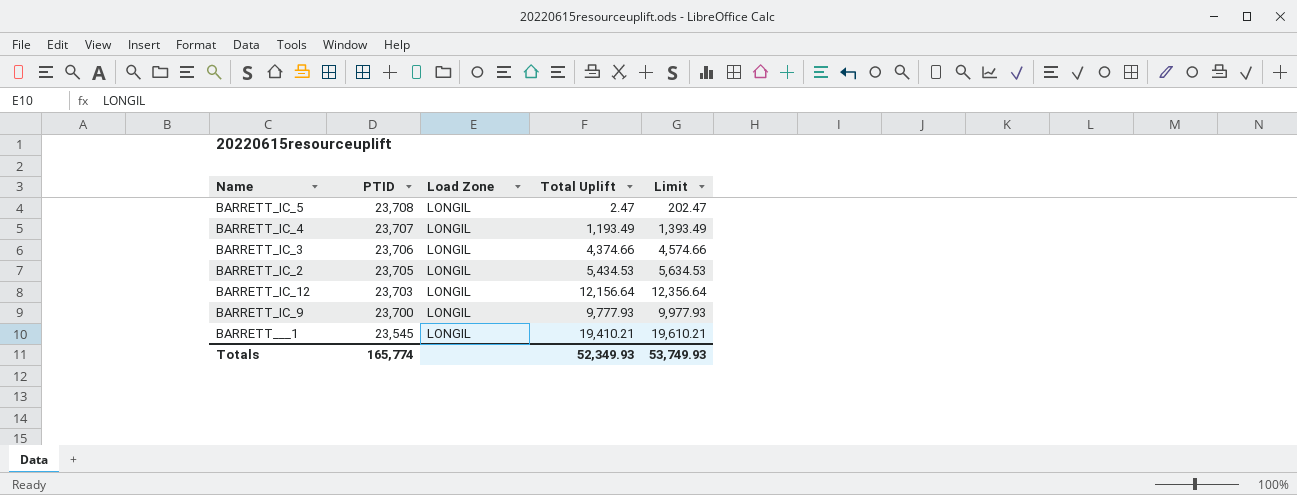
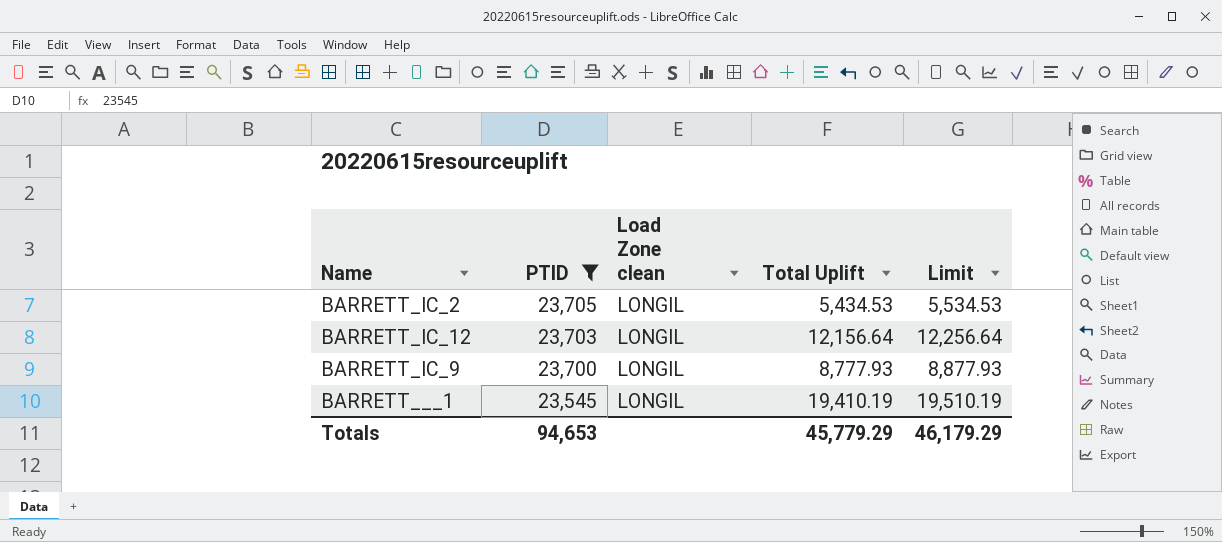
filter: none -> PTID <= 23,705
column name: Load Zone -> Load Zone clean
column Limit | formula: [Total Uplift] + 200 -> [Total Uplift] + 100
BARRETT_IC_9 | Total Uplift: 9,777.93 -> 8,777.93
BARRETT___1 | Total Uplift: 19,410.21 -> 19,410.19
Totals | PTID: 165,774 -> 94,653
Totals | Total Uplift: 52,349.93 -> 45,779.29
Totals | Limit: 53,749.93 -> 46,179.29

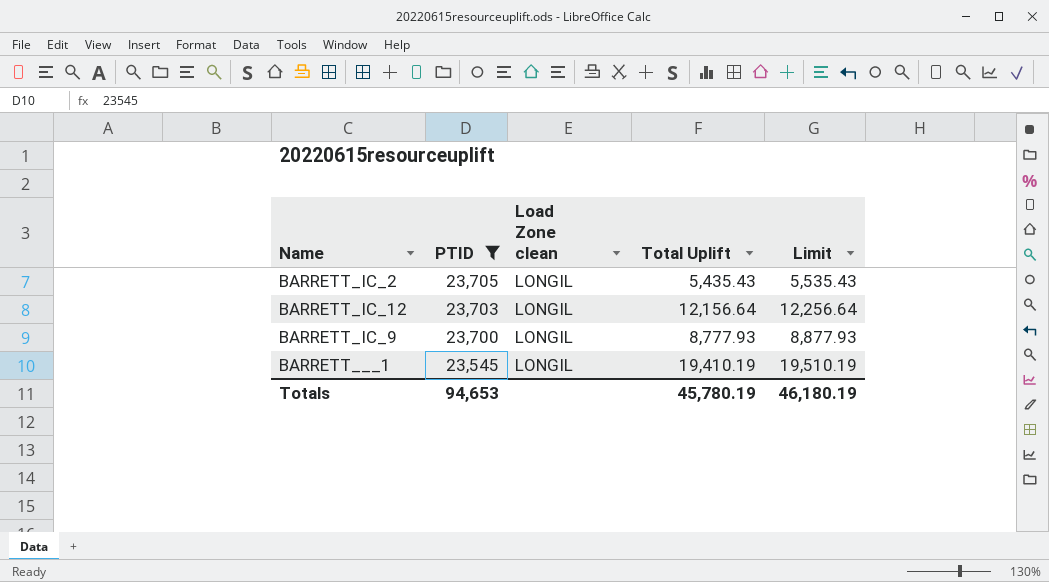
BARRETT_IC_2 | Total Uplift: 5,434.53 -> 5,435.43
BARRETT_IC_2 | Limit: 5,534.53 -> 5,535.43
Totals | Total Uplift: 45,779.29 -> 45,780.19
Totals | Limit: 46,179.29 -> 46,180.19

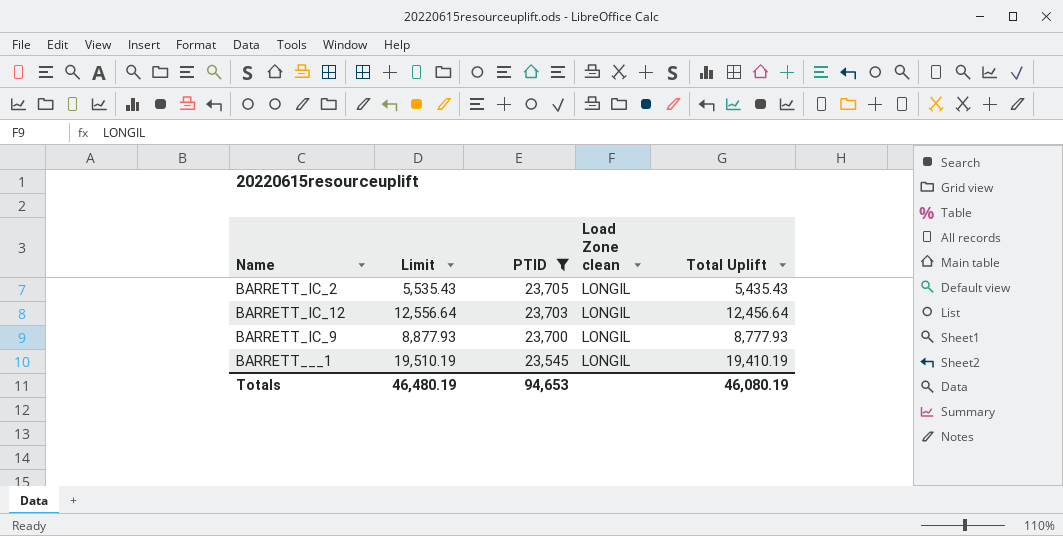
column Limit | position: 5 -> 2
BARRETT_IC_12 | Limit: 12,256.64 -> 12,556.64
BARRETT_IC_12 | Total Uplift: 12,156.64 -> 12,456.64
Totals | Limit: 46,180.19 -> 46,480.19
Totals | Total Uplift: 45,780.19 -> 46,080.19

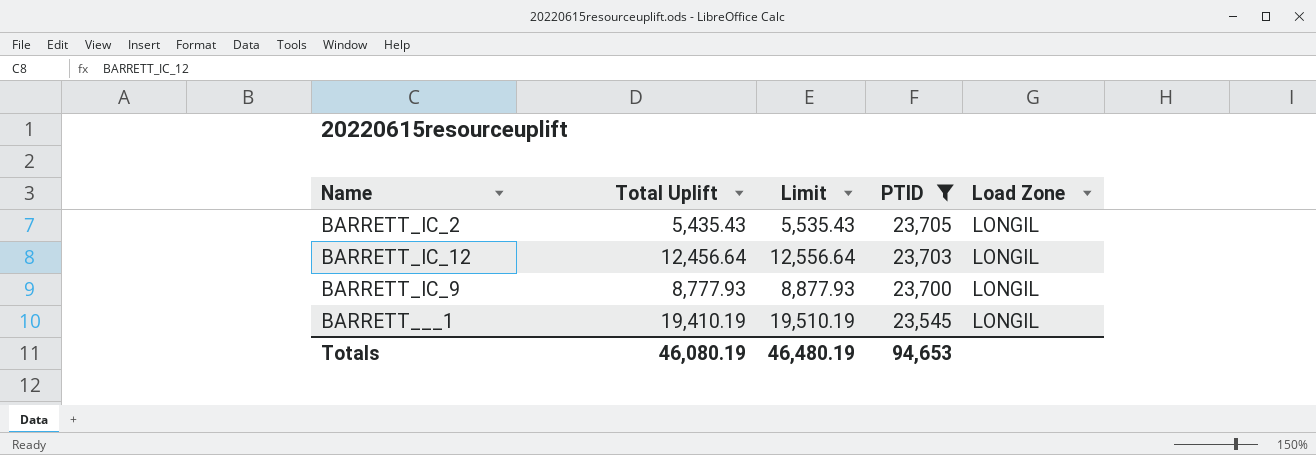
column Total Uplift | position: 5 -> 2
column name: Load Zone clean -> Load Zone

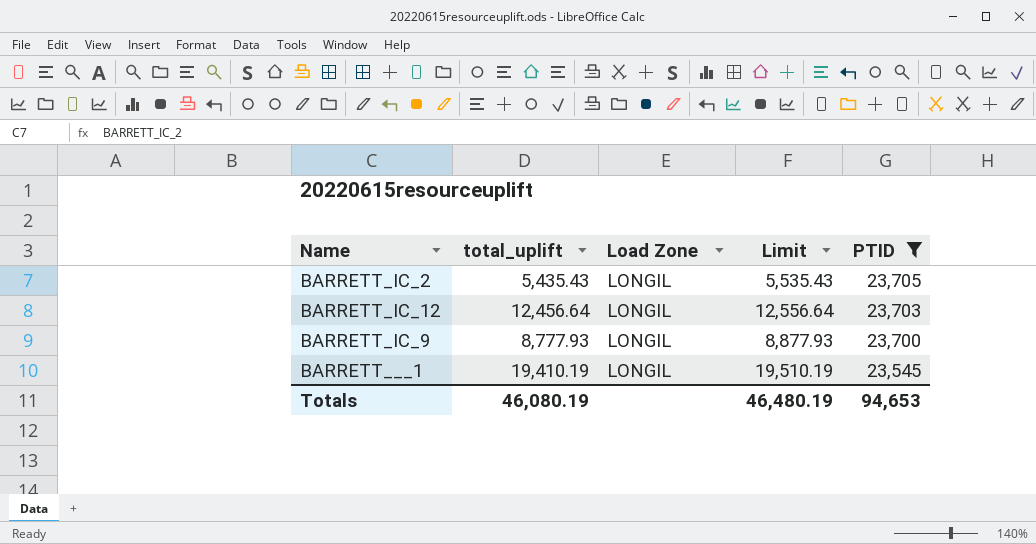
column name: Total Uplift -> total_uplift
column Load Zone | position: 5 -> 3

